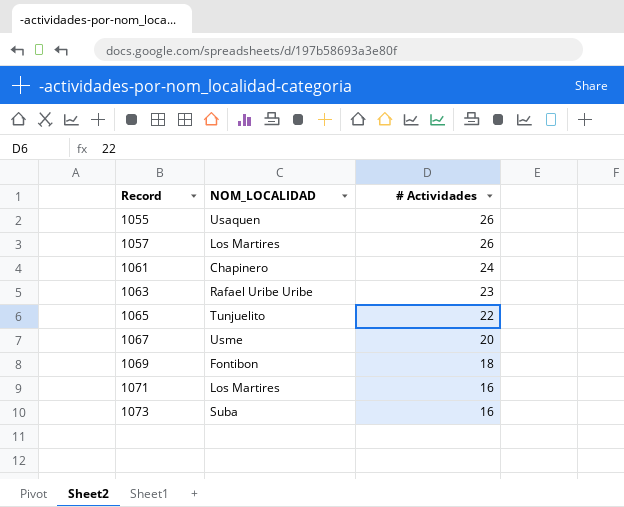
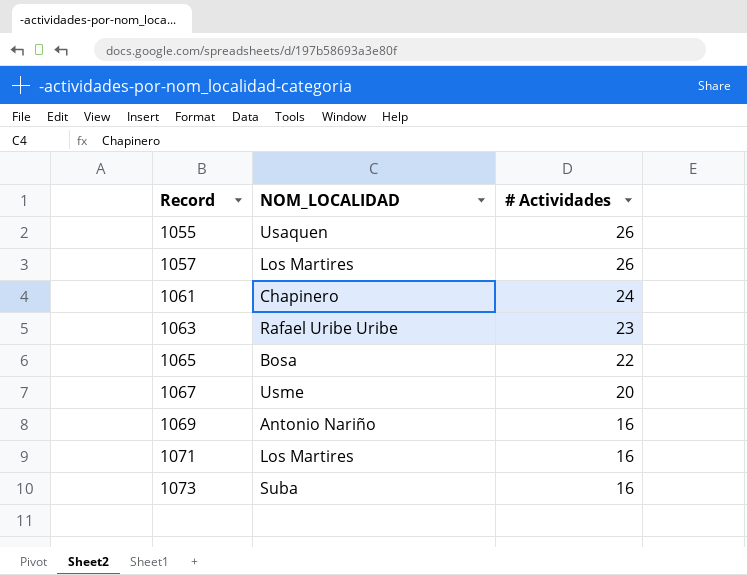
1065 | NOM_LOCALIDAD: Tunjuelito -> Bosa
1069 | NOM_LOCALIDAD: Fontibon -> Antonio Nariño
1069 | # Actividades: 18 -> 16

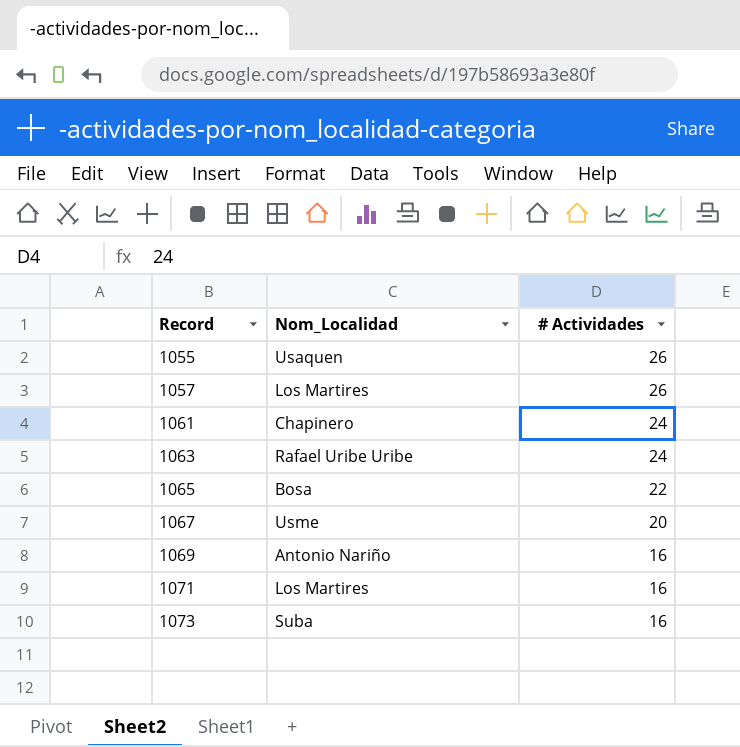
column name: NOM_LOCALIDAD -> Nom_Localidad
1063 | # Actividades: 23 -> 24

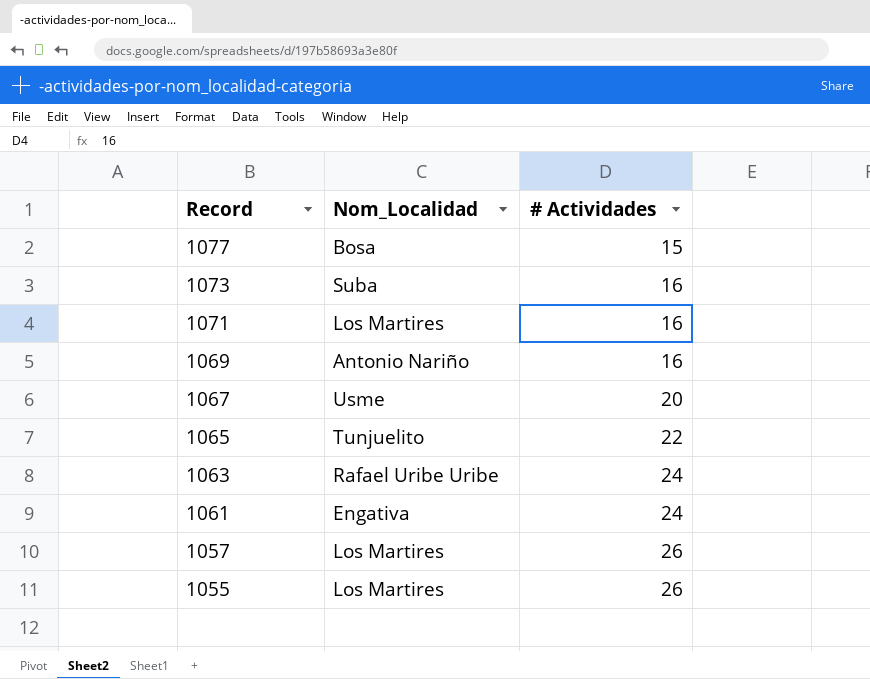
row order: Record ascending -> Record descending
row 1077: none -> Bosa | 15
1065 | Nom_Localidad: Bosa -> Tunjuelito
1061 | Nom_Localidad: Chapinero -> Engativa
1055 | Nom_Localidad: Usaquen -> Los Martires

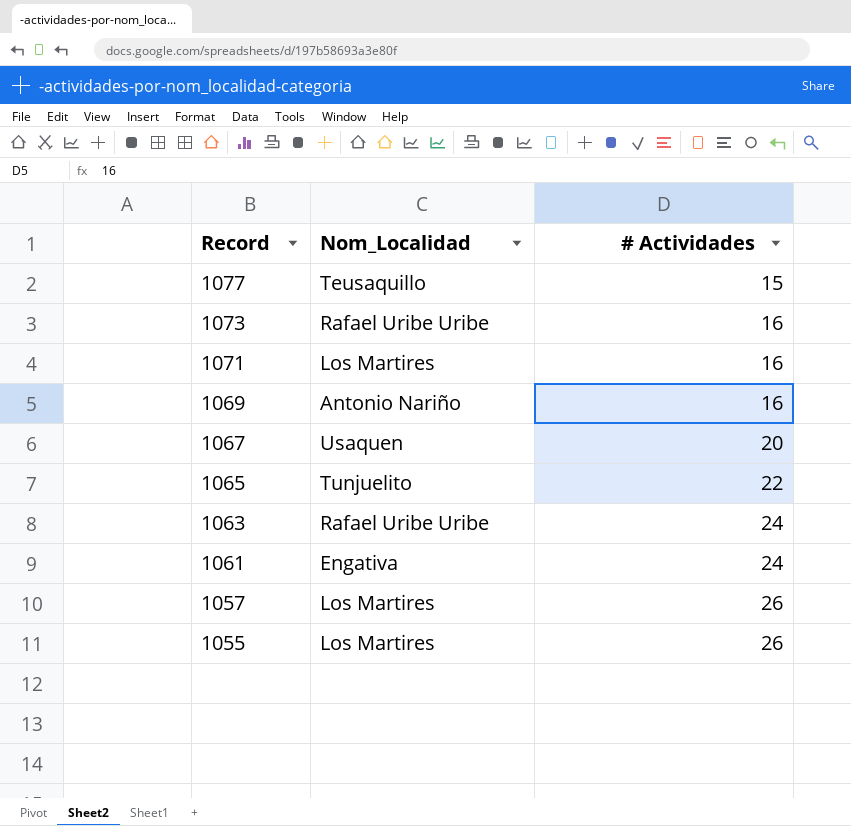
1077 | Nom_Localidad: Bosa -> Teusaquillo
1073 | Nom_Localidad: Suba -> Rafael Uribe Uribe
1067 | Nom_Localidad: Usme -> Usaquen

